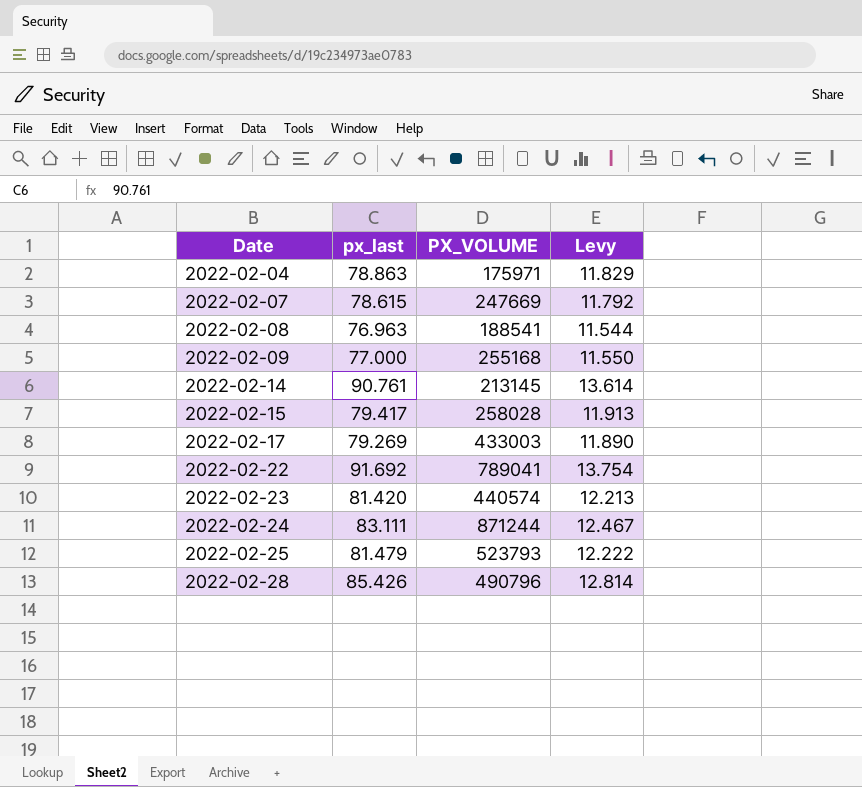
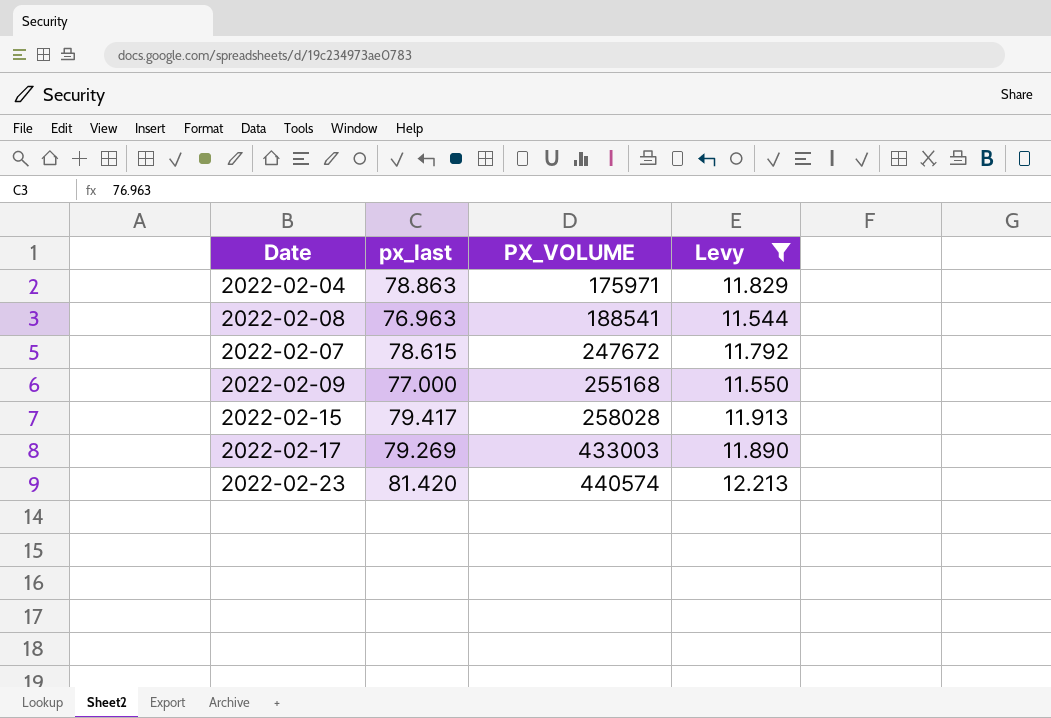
filter: none -> Levy <= 12.213
row order: Date ascending -> PX_VOLUME ascending
2022-02-07 | PX_VOLUME: 247669 -> 247672

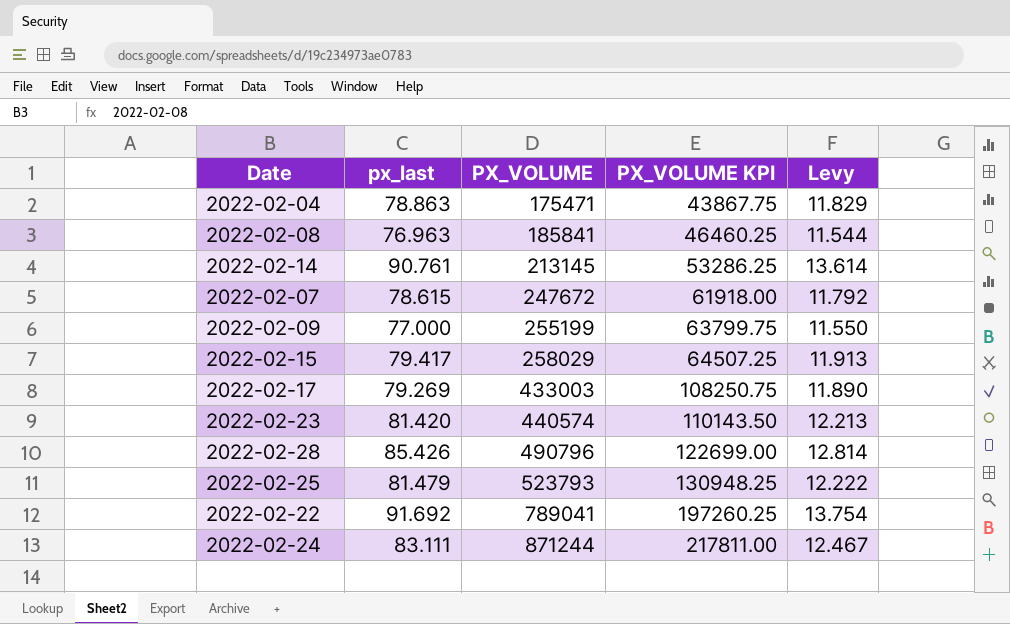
filter: Levy <= 12.213 -> none
column PX_VOLUME KPI | formula: none -> [PX_VOLUME] * 0.25
2022-02-04 | PX_VOLUME: 175971 -> 175471
2022-02-08 | PX_VOLUME: 188541 -> 185841
2022-02-09 | PX_VOLUME: 255168 -> 255199
2022-02-15 | PX_VOLUME: 258028 -> 258029

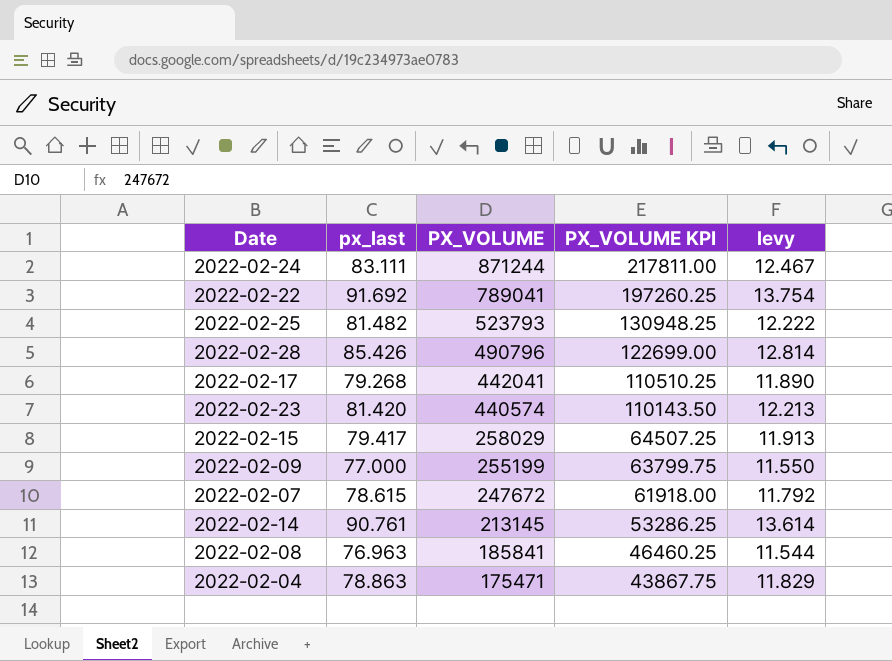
row order: PX_VOLUME ascending -> PX_VOLUME descending
column name: Levy -> levy
2022-02-25 | px_last: 81.479 -> 81.482
2022-02-17 | px_last: 79.269 -> 79.268
2022-02-17 | PX_VOLUME: 433003 -> 442041
2022-02-17 | PX_VOLUME KPI: 108250.75 -> 110510.25

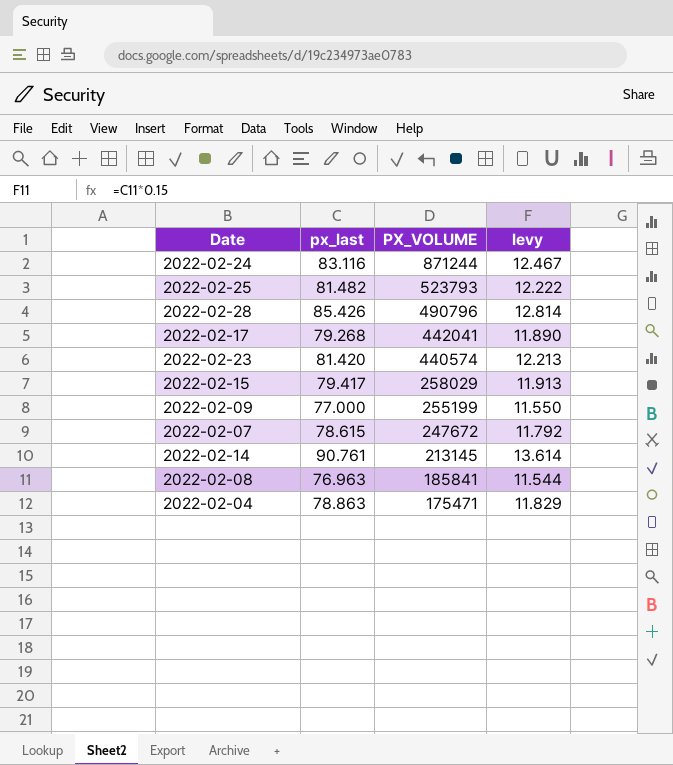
column PX_VOLUME KPI | formula: [PX_VOLUME] * 0.25 -> none
row 2022-02-22: 91.692 | 789041 | 197260.25 | 13.754 -> none
2022-02-24 | px_last: 83.111 -> 83.116

